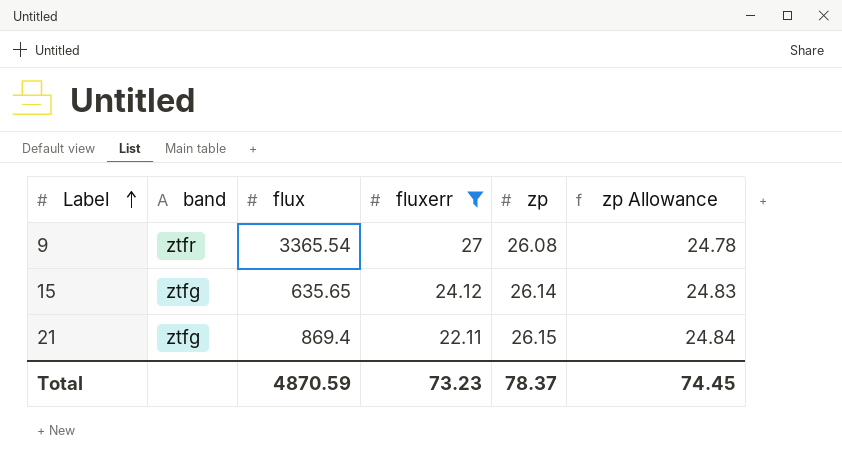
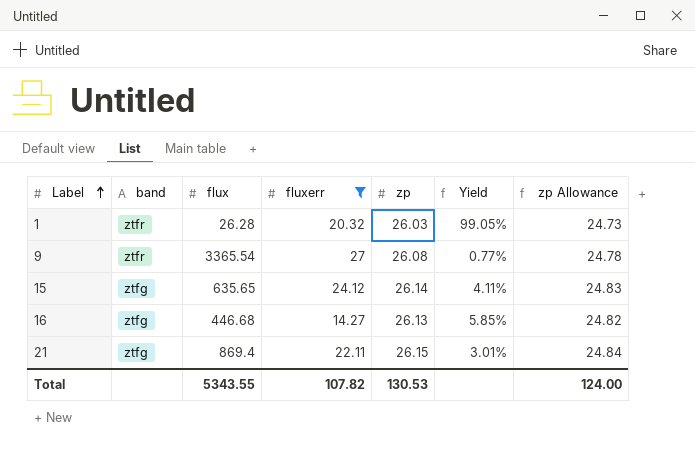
column Yield | formula: none -> [zp] / [flux]
row 1: none -> ztfr | 26.28 | 20.32 | 26.03 | 99.05% | 24.73
row 16: none -> ztfg | 446.68 | 14.27 | 26.13 | 5.85% | 24.82
Total | flux: 4870.59 -> 5343.55
Total | fluxerr: 73.23 -> 107.82
Total | zp: 78.37 -> 130.53
Total | zp Allowance: 74.45 -> 124.00

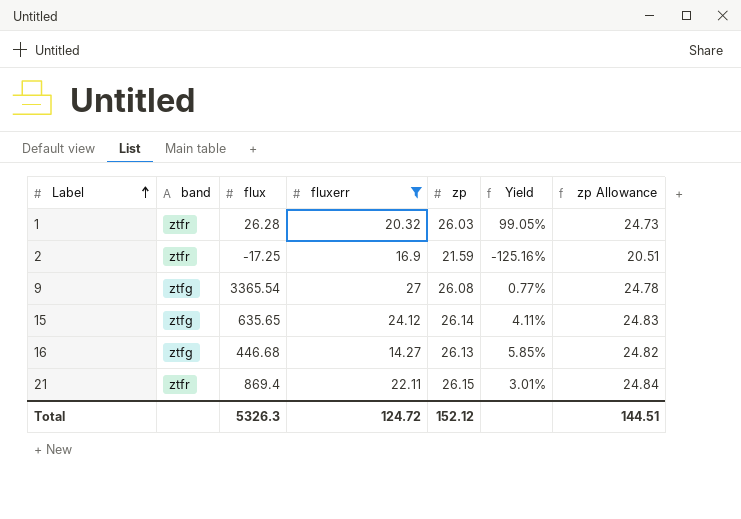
row 2: none -> ztfr | -17.25 | 16.9 | 21.59 | -125.16% | 20.51
9 | band: ztfr -> ztfg
21 | band: ztfg -> ztfr
Total | flux: 5343.55 -> 5326.3
Total | fluxerr: 107.82 -> 124.72
Total | zp: 130.53 -> 152.12
Total | zp Allowance: 124.00 -> 144.51

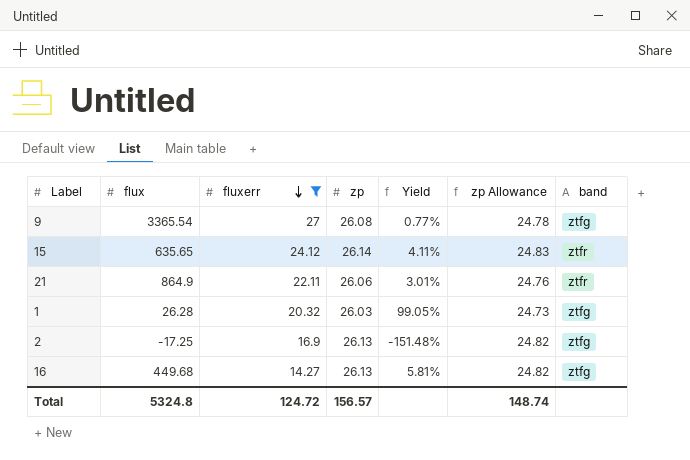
row order: Label ascending -> fluxerr descending
column band | position: 2 -> 7
15 | band: ztfg -> ztfr
21 | flux: 869.4 -> 864.9
21 | zp: 26.15 -> 26.06
21 | zp Allowance: 24.84 -> 24.76
1 | band: ztfr -> ztfg
2 | zp: 21.59 -> 26.13
2 | Yield: -125.16% -> -151.48%
2 | zp Allowance: 20.51 -> 24.82
2 | band: ztfr -> ztfg
16 | flux: 446.68 -> 449.68
16 | Yield: 5.85% -> 5.81%
Total | flux: 5326.3 -> 5324.8
Total | zp: 152.12 -> 156.57
Total | zp Allowance: 144.51 -> 148.74

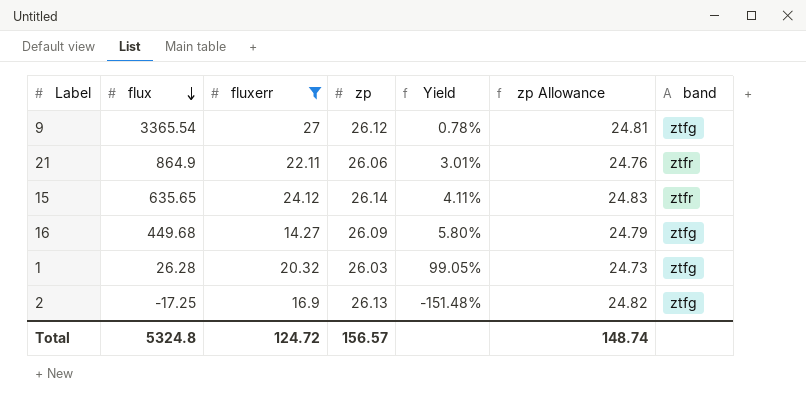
row order: fluxerr descending -> flux descending
9 | zp: 26.08 -> 26.12
9 | Yield: 0.77% -> 0.78%
9 | zp Allowance: 24.78 -> 24.81
16 | zp: 26.13 -> 26.09
16 | Yield: 5.81% -> 5.80%
16 | zp Allowance: 24.82 -> 24.79

